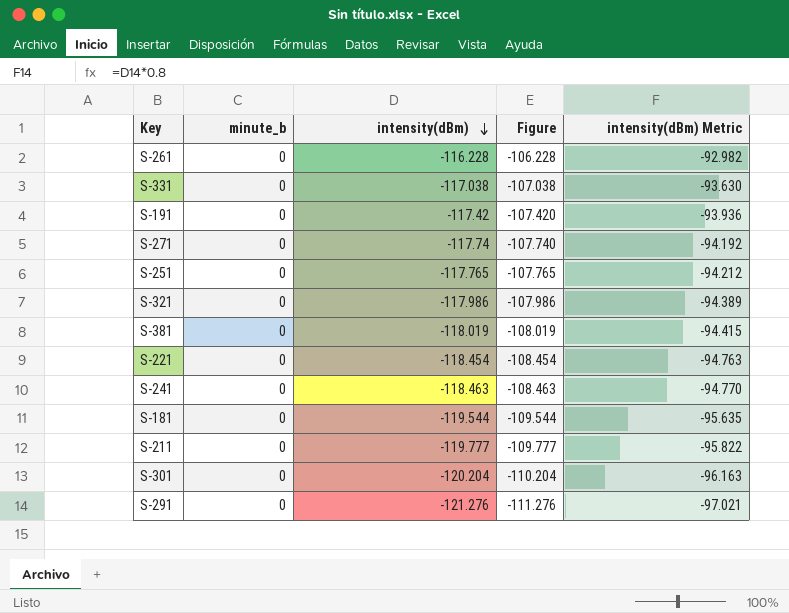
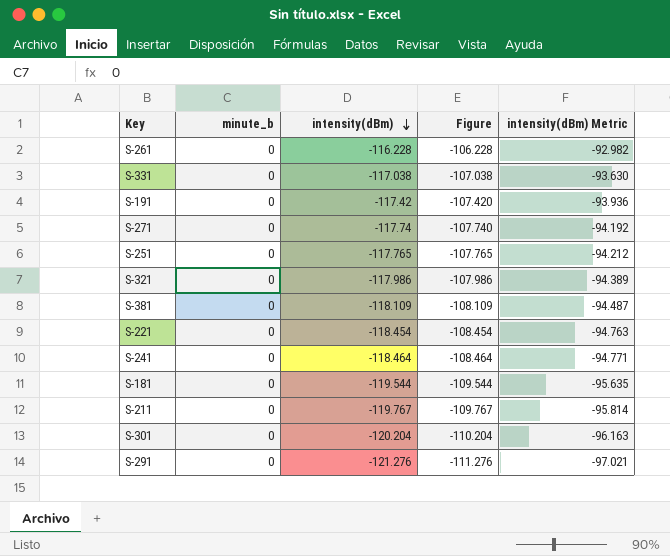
S-381 | intensity(dBm): -118.019 -> -118.109
S-381 | Figure: -108.019 -> -108.109
S-381 | intensity(dBm) Metric: -94.415 -> -94.487
S-241 | intensity(dBm): -118.463 -> -118.464
S-241 | Figure: -108.463 -> -108.464
S-241 | intensity(dBm) Metric: -94.770 -> -94.771
S-211 | intensity(dBm): -119.777 -> -119.767
S-211 | Figure: -109.777 -> -109.767
S-211 | intensity(dBm) Metric: -95.822 -> -95.814

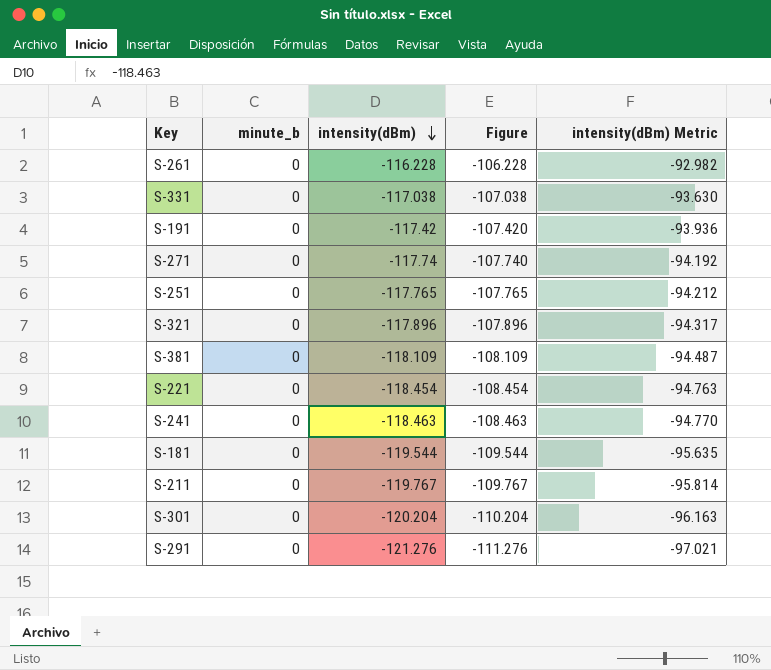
S-321 | intensity(dBm): -117.986 -> -117.896
S-321 | Figure: -107.986 -> -107.896
S-321 | intensity(dBm) Metric: -94.389 -> -94.317
S-241 | intensity(dBm): -118.464 -> -118.463
S-241 | Figure: -108.464 -> -108.463
S-241 | intensity(dBm) Metric: -94.771 -> -94.770

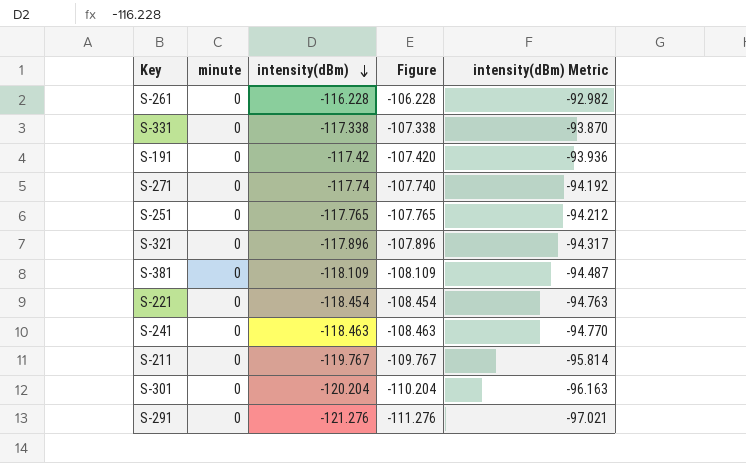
column name: minute_b -> minute
row S-181: 0 | -119.544 | -109.544 | -95.635 -> none
S-331 | intensity(dBm): -117.038 -> -117.338
S-331 | Figure: -107.038 -> -107.338
S-331 | intensity(dBm) Metric: -93.630 -> -93.870

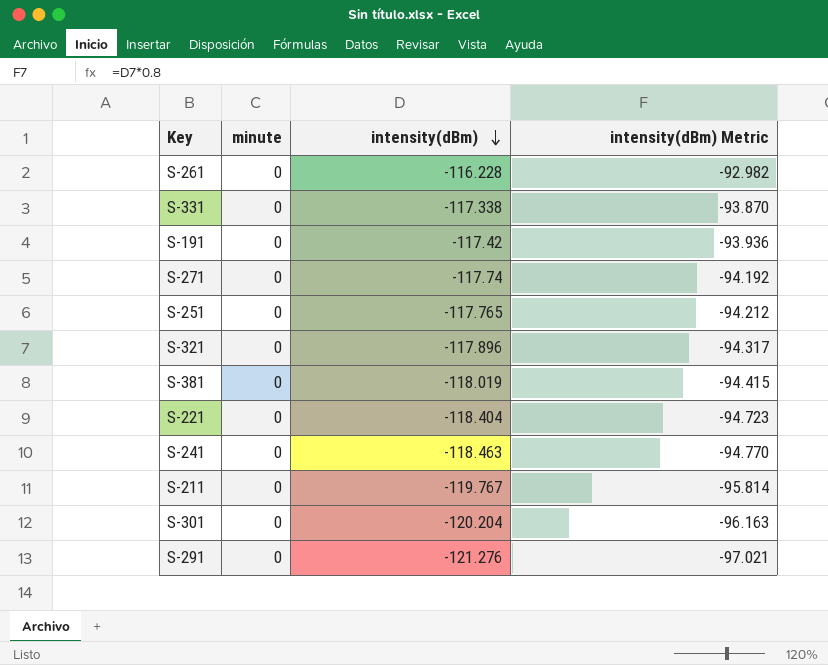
column Figure | formula: [intensity(dBm)] + 10 -> none
S-381 | intensity(dBm): -118.109 -> -118.019
S-381 | intensity(dBm) Metric: -94.487 -> -94.415
S-221 | intensity(dBm): -118.454 -> -118.404
S-221 | intensity(dBm) Metric: -94.763 -> -94.723

